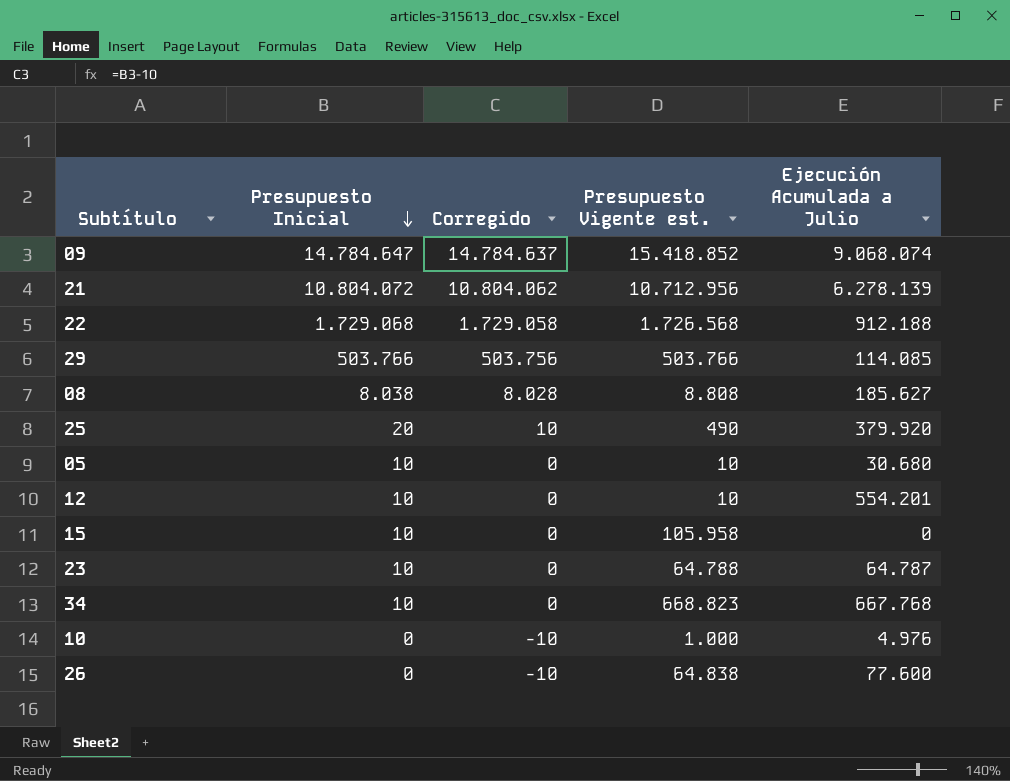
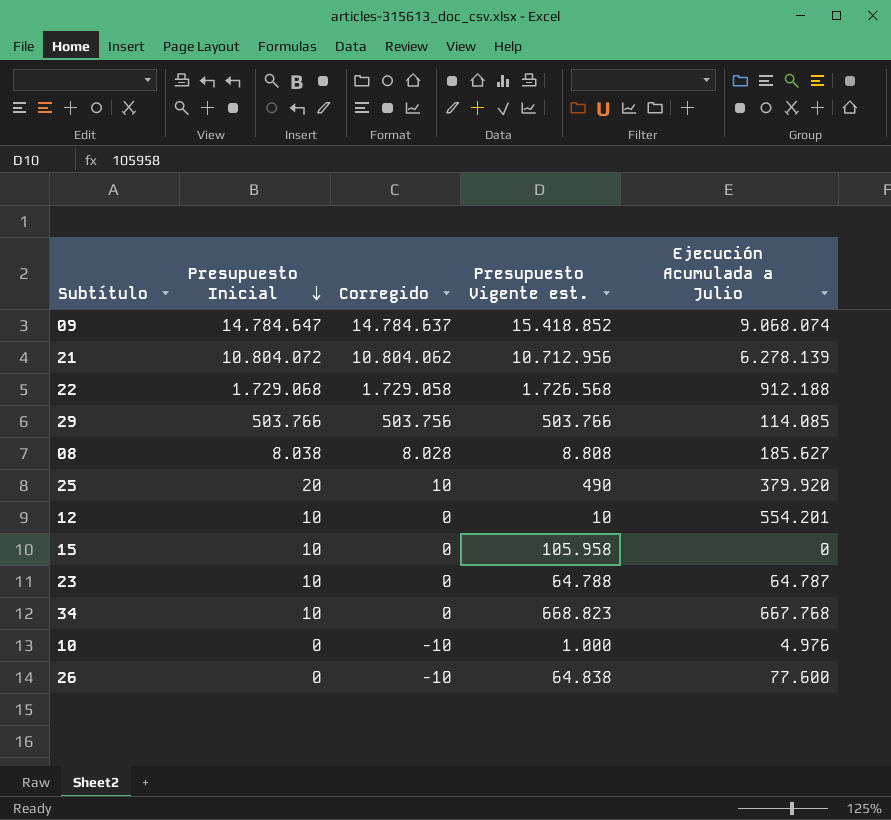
row 05: 10 | 0 | 10 | 30.680 -> none

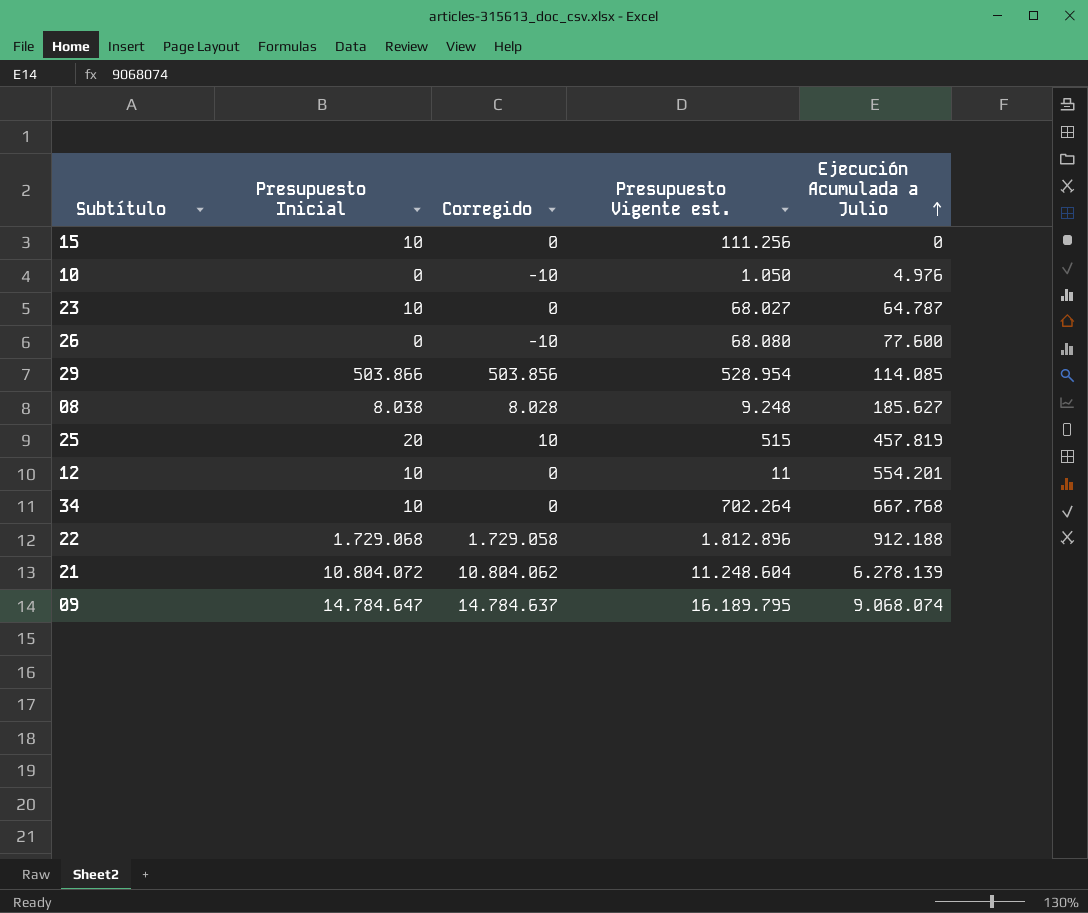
row order: Presupuesto Inicial descending -> Ejecución Acumulada a Julio ascending
15 | Presupuesto Vigente est.: 105.958 -> 111.256
10 | Presupuesto Vigente est.: 1.000 -> 1.050
23 | Presupuesto Vigente est.: 64.788 -> 68.027
26 | Presupuesto Vigente est.: 64.838 -> 68.080
29 | Presupuesto Inicial: 503.766 -> 503.866
29 | Corregido: 503.756 -> 503.856
29 | Presupuesto Vigente est.: 503.766 -> 528.954
08 | Presupuesto Vigente est.: 8.808 -> 9.248
25 | Presupuesto Vigente est.: 490 -> 515
25 | Ejecución Acumulada a Julio: 379.920 -> 457.819
12 | Presupuesto Vigente est.: 10 -> 11
34 | Presupuesto Vigente est.: 668.823 -> 702.264
22 | Presupuesto Vigente est.: 1.726.568 -> 1.812.896
21 | Presupuesto Vigente est.: 10.712.956 -> 11.248.604
09 | Presupuesto Vigente est.: 15.418.852 -> 16.189.795

